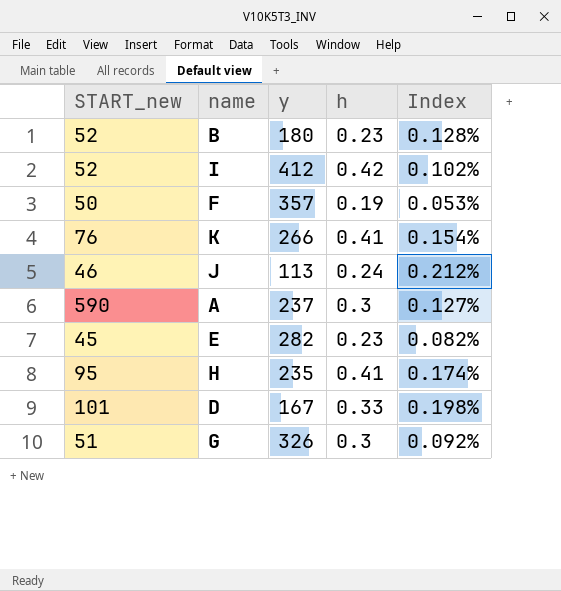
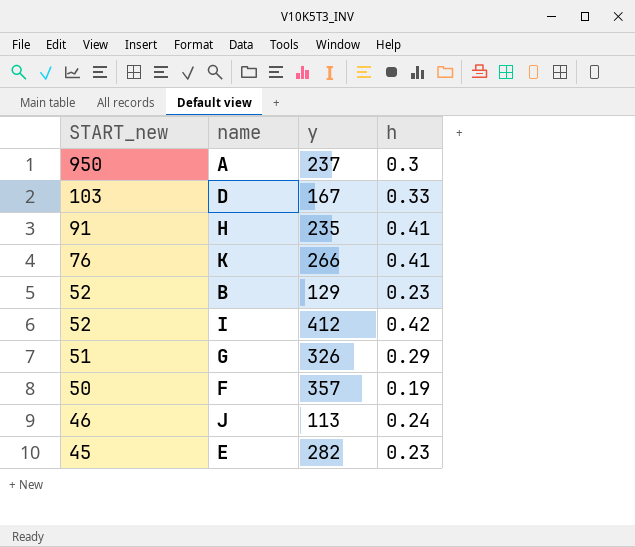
row order: none -> START_new descending
column Index | formula: [h] / [y] -> none
A | START_new: 590 -> 950
D | START_new: 101 -> 103
H | START_new: 95 -> 91
B | y: 180 -> 129
G | h: 0.3 -> 0.29

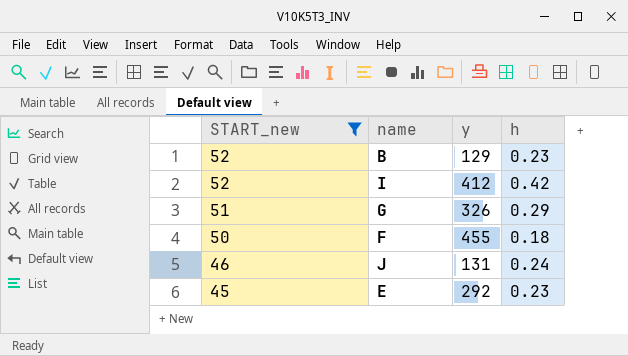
filter: none -> START_new <= 52
F | y: 357 -> 455
F | h: 0.19 -> 0.18
J | y: 113 -> 131
E | y: 282 -> 292

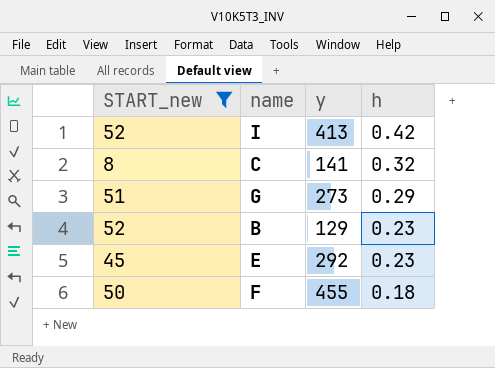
row order: START_new descending -> h descending
row J: 46 | 131 | 0.24 -> none
I | y: 412 -> 413
row C: none -> 8 | 141 | 0.32
G | y: 326 -> 273

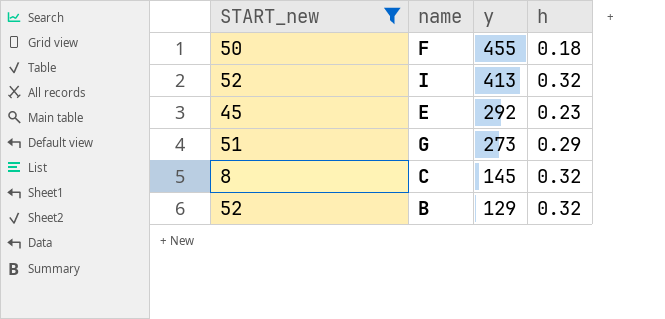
row order: h descending -> y descending
I | h: 0.42 -> 0.32
C | y: 141 -> 145
B | h: 0.23 -> 0.32

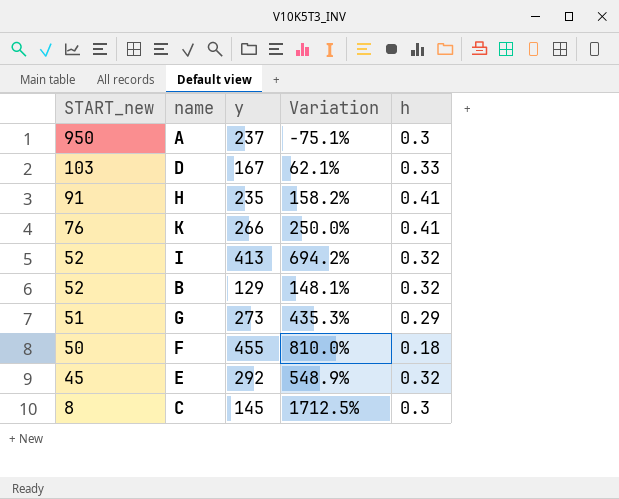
filter: START_new <= 52 -> none
row order: y descending -> START_new descending
column Variation | formula: none -> ([y] - [START_new]) / [START_new]
E | h: 0.23 -> 0.32
C | h: 0.32 -> 0.3

